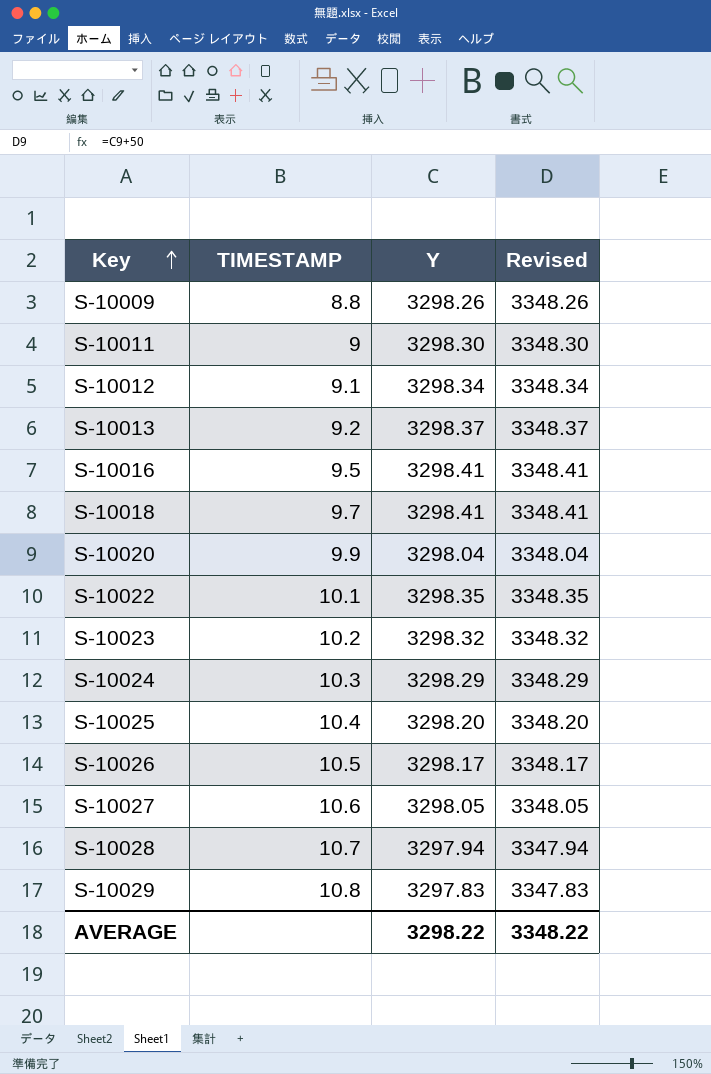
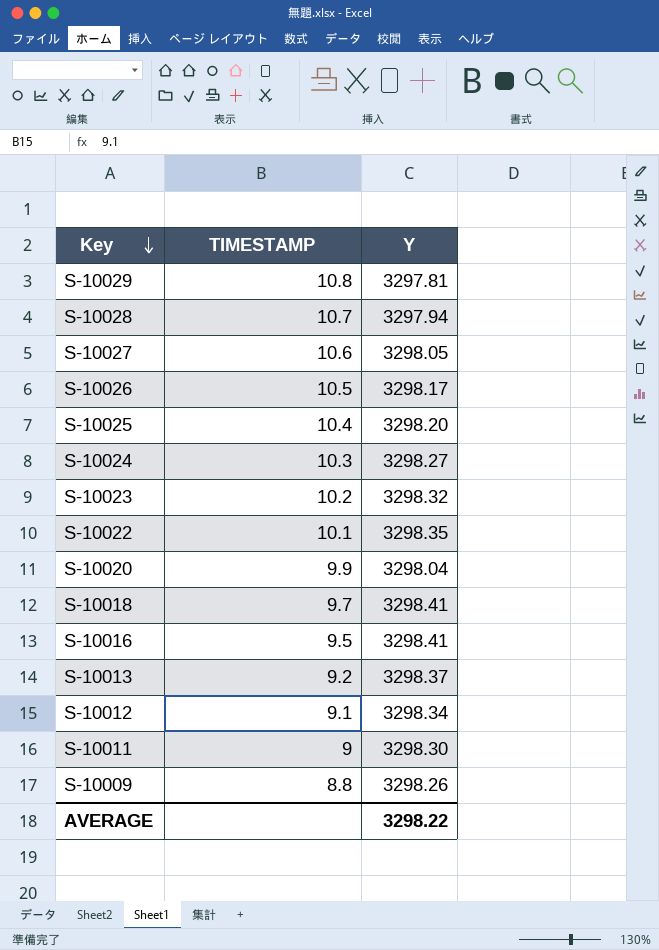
row order: Key ascending -> Key descending
column Revised | formula: [Y] + 50 -> none
S-10029 | Y: 3297.83 -> 3297.81
S-10024 | Y: 3298.29 -> 3298.27

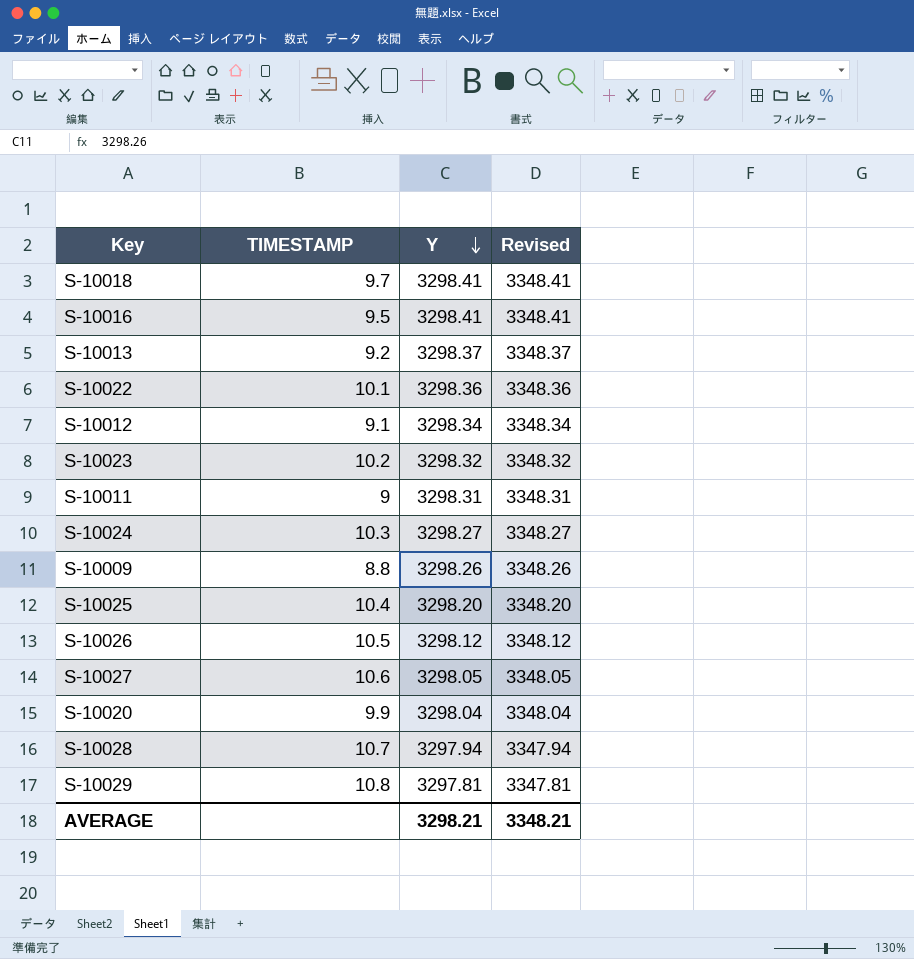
row order: Key descending -> Y descending
column Revised | formula: none -> [Y] + 50
S-10022 | Y: 3298.35 -> 3298.36
S-10011 | Y: 3298.30 -> 3298.31
S-10026 | Y: 3298.17 -> 3298.12
AVERAGE | Y: 3298.22 -> 3298.21

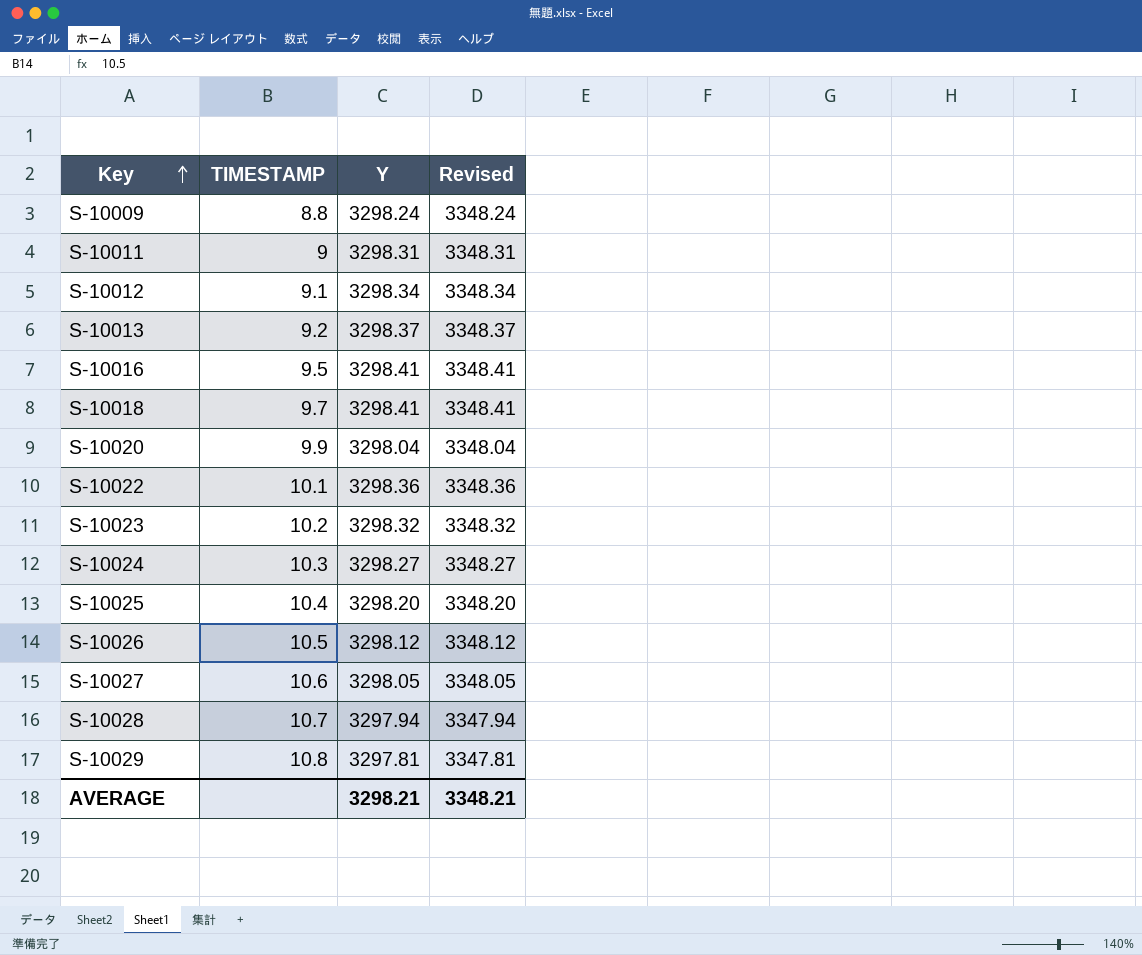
row order: Y descending -> Key ascending
S-10009 | Y: 3298.26 -> 3298.24
S-10009 | Revised: 3348.26 -> 3348.24

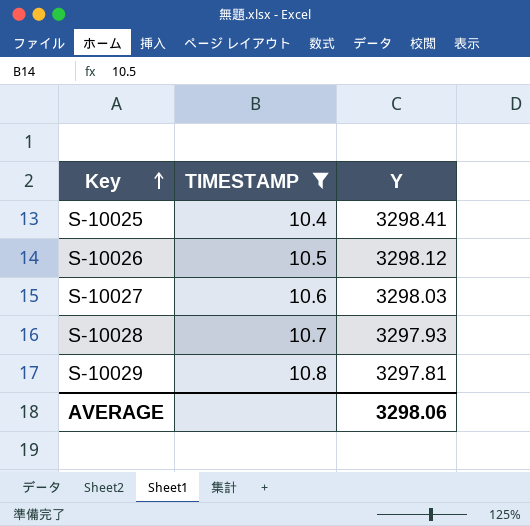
filter: none -> TIMESTAMP >= 10.4
column Revised | formula: [Y] + 50 -> none
S-10025 | Y: 3298.20 -> 3298.41
S-10027 | Y: 3298.05 -> 3298.03
S-10028 | Y: 3297.94 -> 3297.93
AVERAGE | Y: 3298.21 -> 3298.06

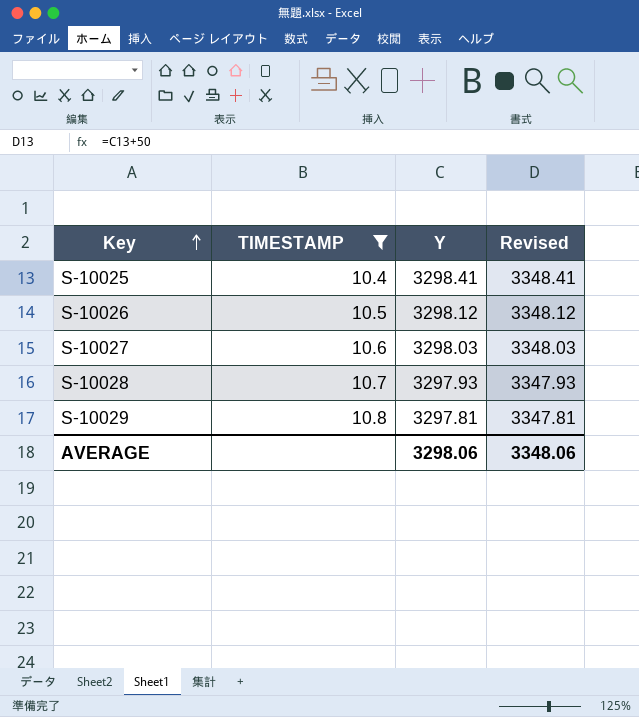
column Revised | formula: none -> [Y] + 50

